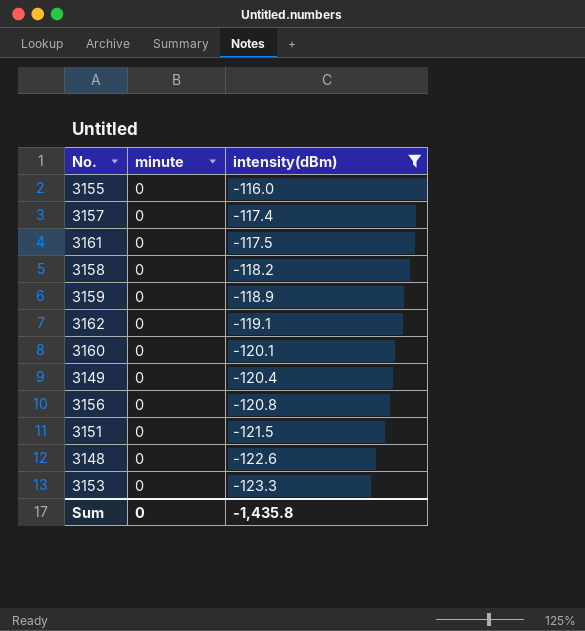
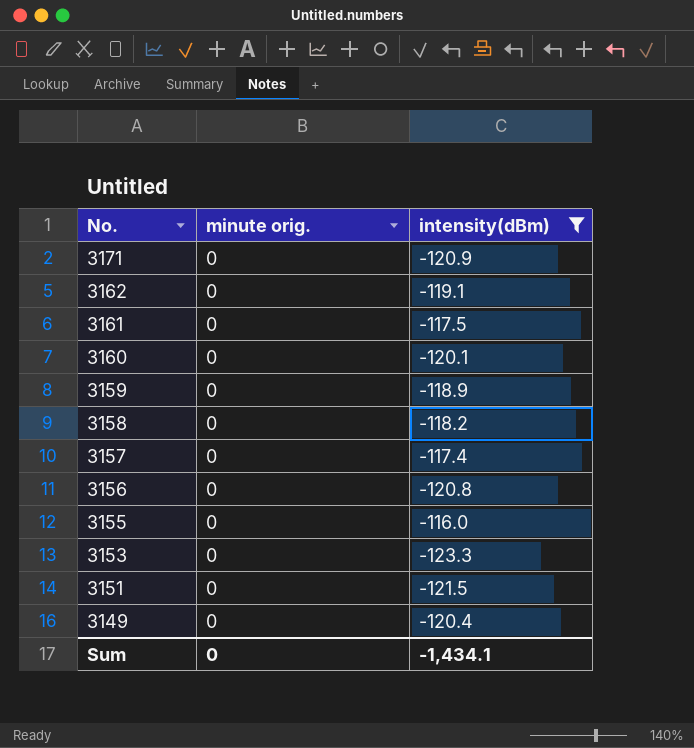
row order: intensity(dBm) descending -> No. descending
column name: minute -> minute orig.
row 3148: 0 | -122.6 -> none
row 3171: none -> 0 | -120.9
Sum | intensity(dBm): -1,435.8 -> -1,434.1

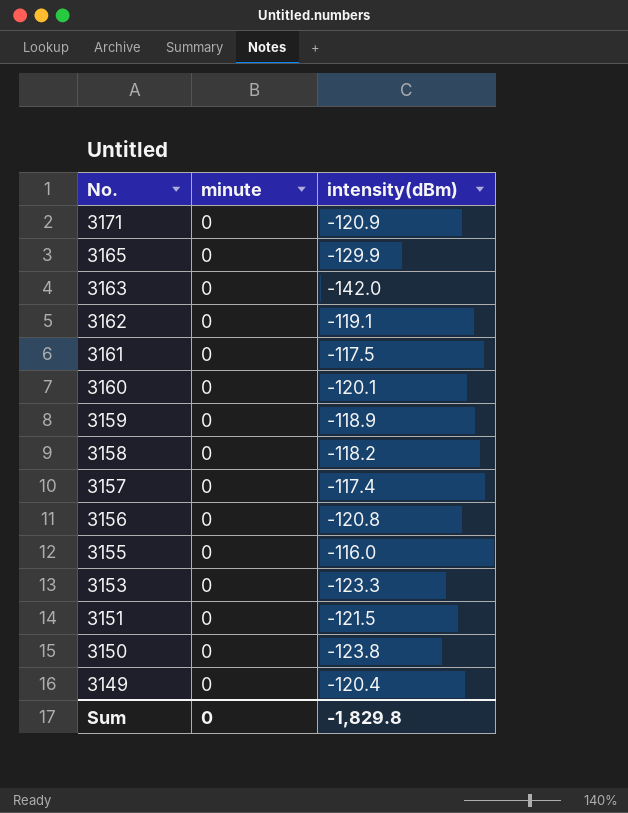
filter: intensity(dBm) >= -123.3 -> none
column name: minute orig. -> minute
Sum | intensity(dBm): -1,434.1 -> -1,829.8

